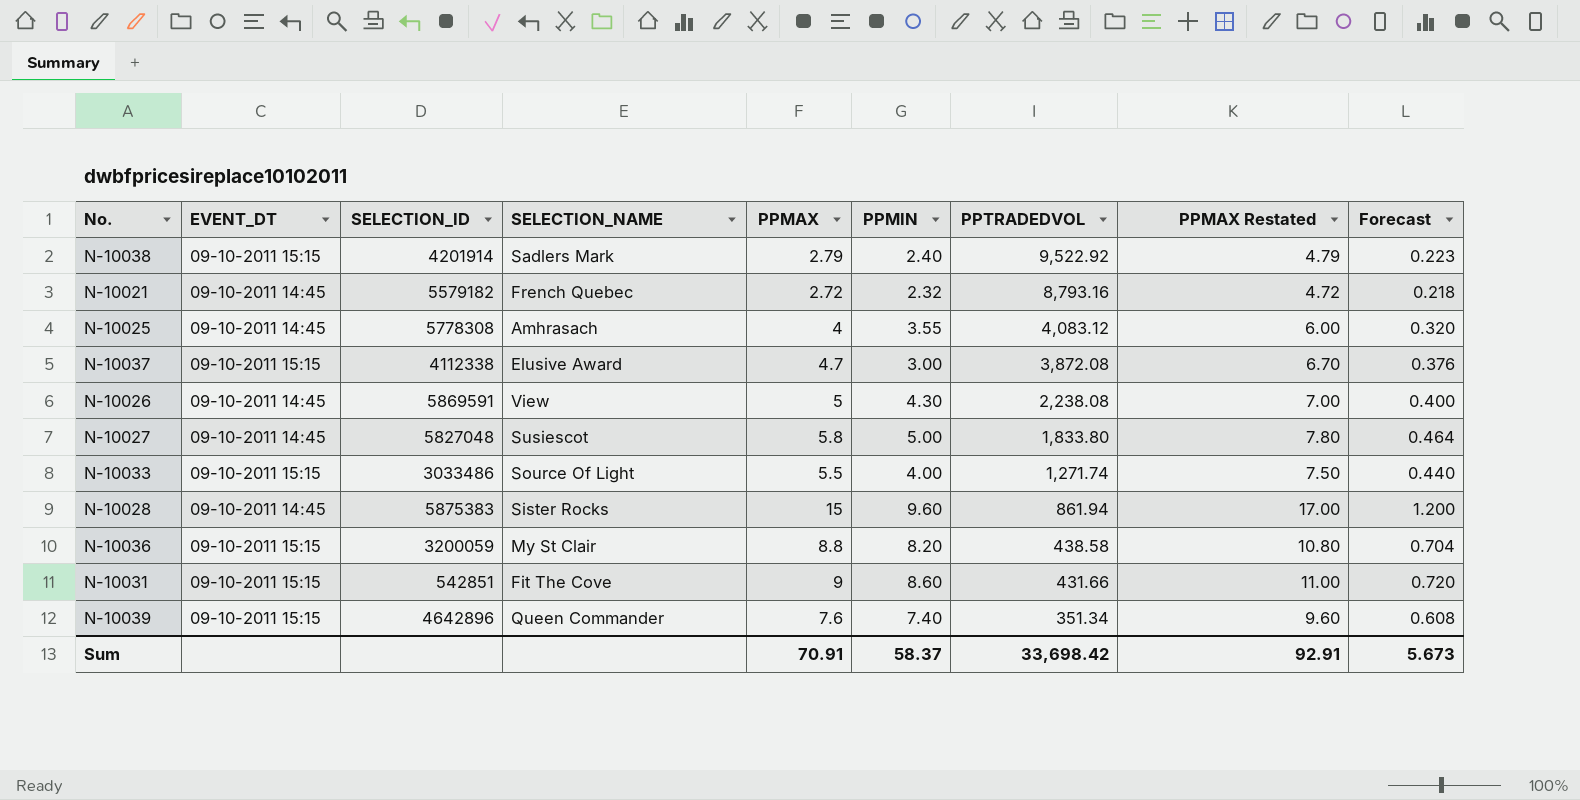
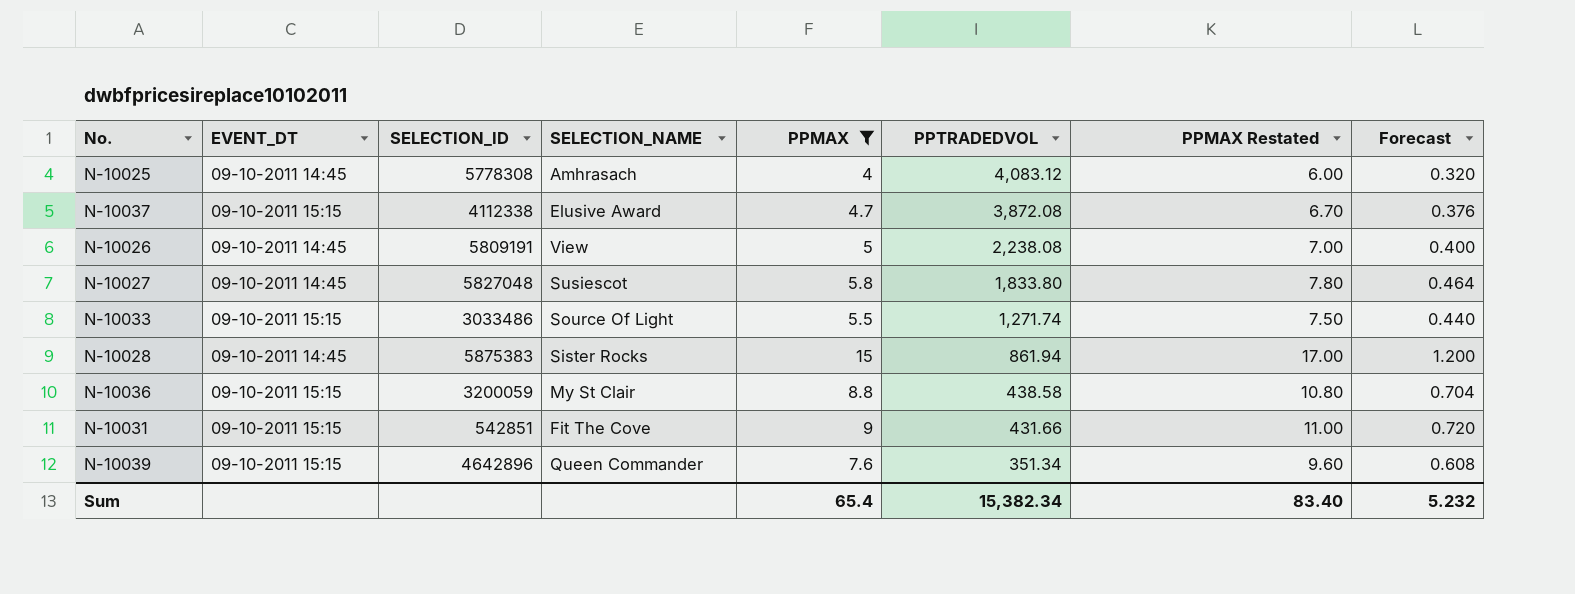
filter: none -> PPMAX >= 4
column PPMIN | position: 6 -> none
N-10026 | SELECTION_ID: 5869591 -> 5809191
Sum | PPMAX: 70.91 -> 65.4
Sum | PPTRADEDVOL: 33,698.42 -> 15,382.34
Sum | PPMAX Restated: 92.91 -> 83.40
Sum | Forecast: 5.673 -> 5.232

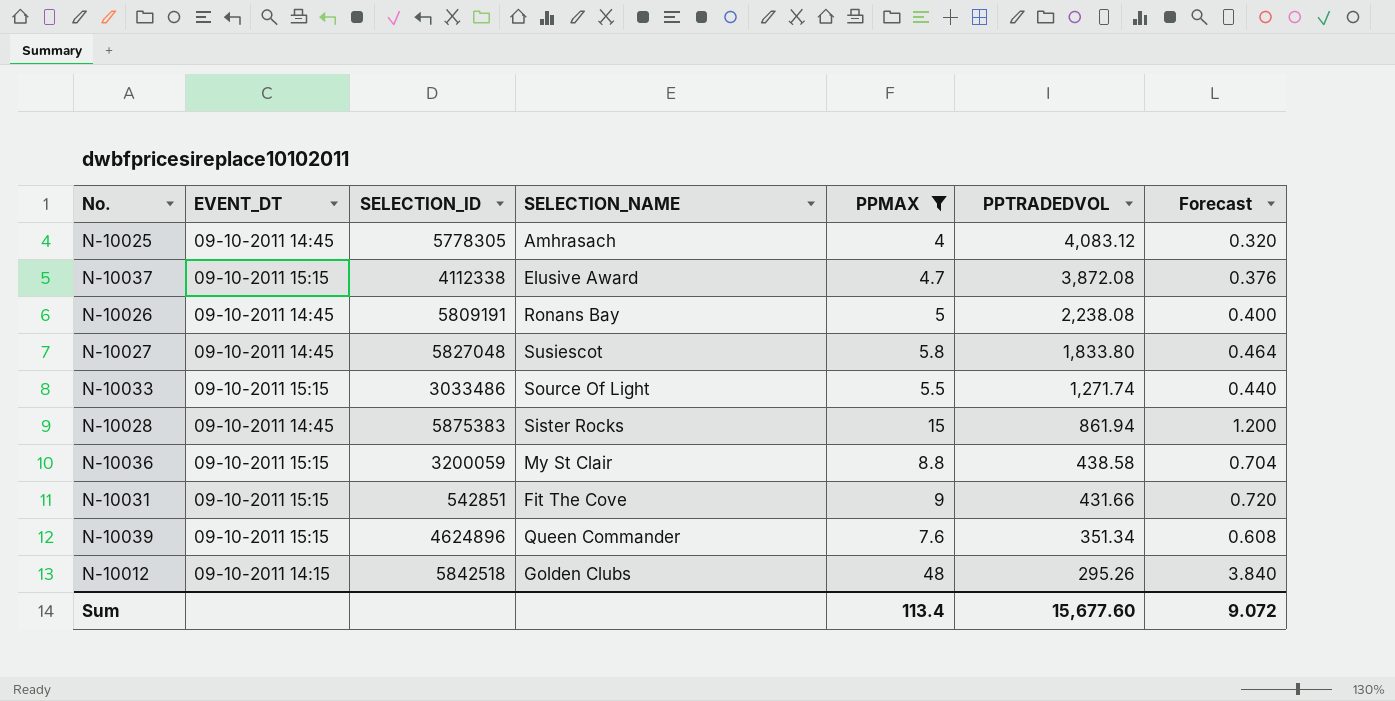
column PPMAX Restated | formula: [PPMAX] + 2 -> none
N-10025 | SELECTION_ID: 5778308 -> 5778305
N-10026 | SELECTION_NAME: View -> Ronans Bay
N-10039 | SELECTION_ID: 4642896 -> 4624896
row N-10012: none -> 09-10-2011 14:15 | 5842518 | Golden Clubs | 48 | 295.26 | 3.840
Sum | PPMAX: 65.4 -> 113.4
Sum | PPTRADEDVOL: 15,382.34 -> 15,677.60
Sum | Forecast: 5.232 -> 9.072

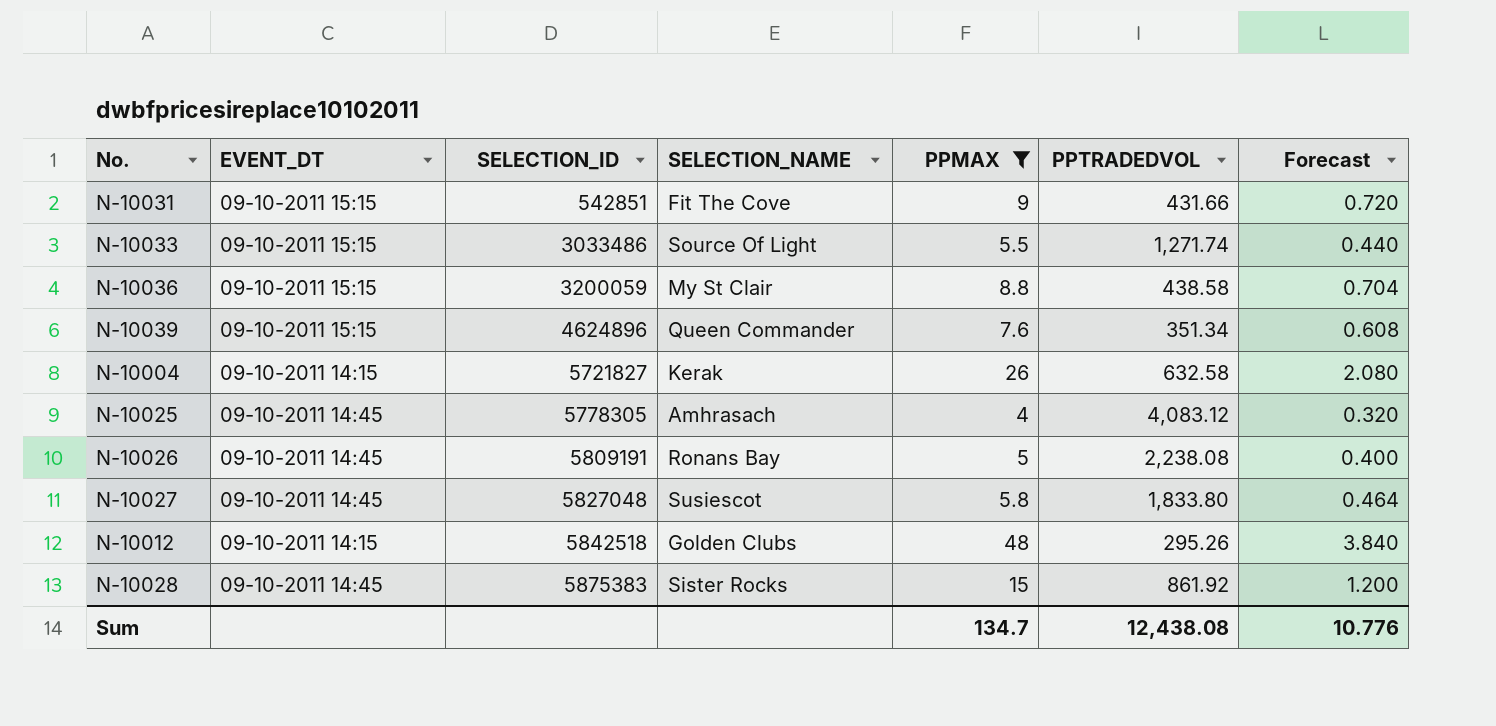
row order: PPTRADEDVOL descending -> SELECTION_ID ascending
row N-10037: 09-10-2011 15:15 | 4112338 | Elusive Award | 4.7 | 3,872.08 | 0.376 -> none
row N-10004: none -> 09-10-2011 14:15 | 5721827 | Kerak | 26 | 632.58 | 2.080
N-10028 | PPTRADEDVOL: 861.94 -> 861.92
Sum | PPMAX: 113.4 -> 134.7
Sum | PPTRADEDVOL: 15,677.60 -> 12,438.08
Sum | Forecast: 9.072 -> 10.776

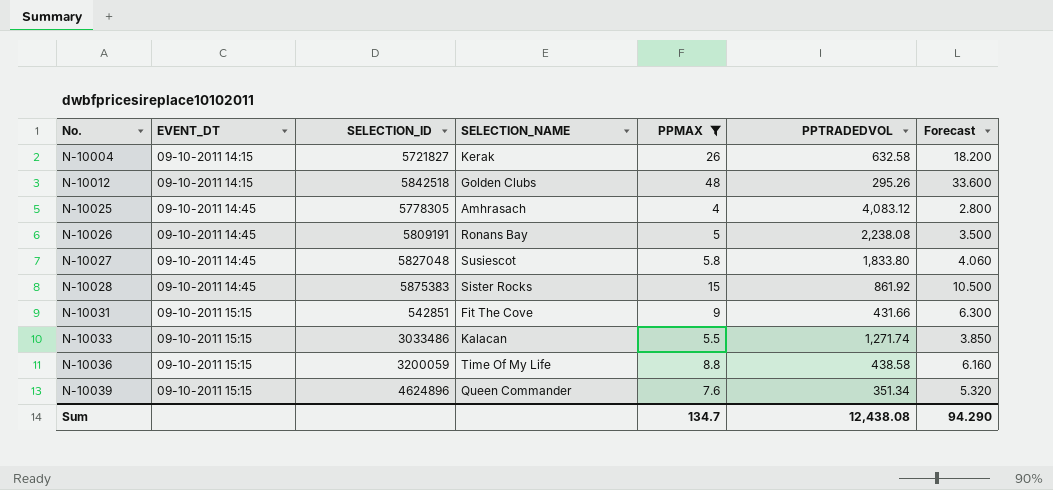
row order: SELECTION_ID ascending -> No. ascending
column Forecast | formula: [PPMAX] * 0.08 -> [PPMAX] * 0.7
N-10033 | SELECTION_NAME: Source Of Light -> Kalacan
N-10036 | SELECTION_NAME: My St Clair -> Time Of My Life
Sum | Forecast: 10.776 -> 94.290

